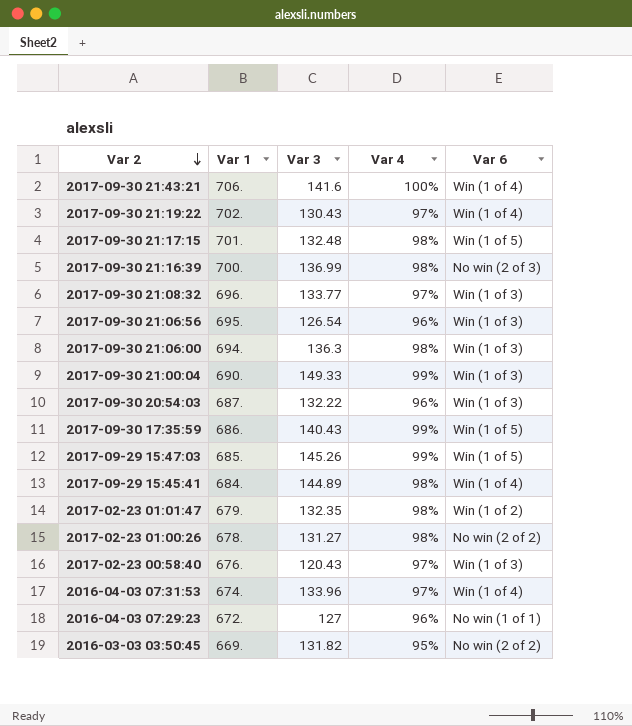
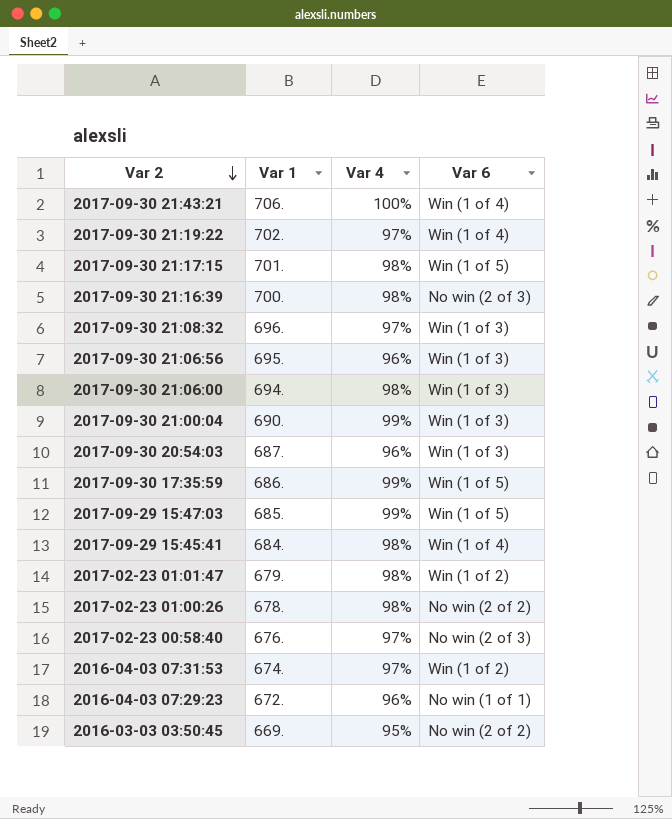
column Var 3 | position: 3 -> none
2017-02-23 00:58:40 | Var 6: Win (1 of 3) -> No win (2 of 3)
2016-04-03 07:31:53 | Var 6: Win (1 of 4) -> Win (1 of 2)

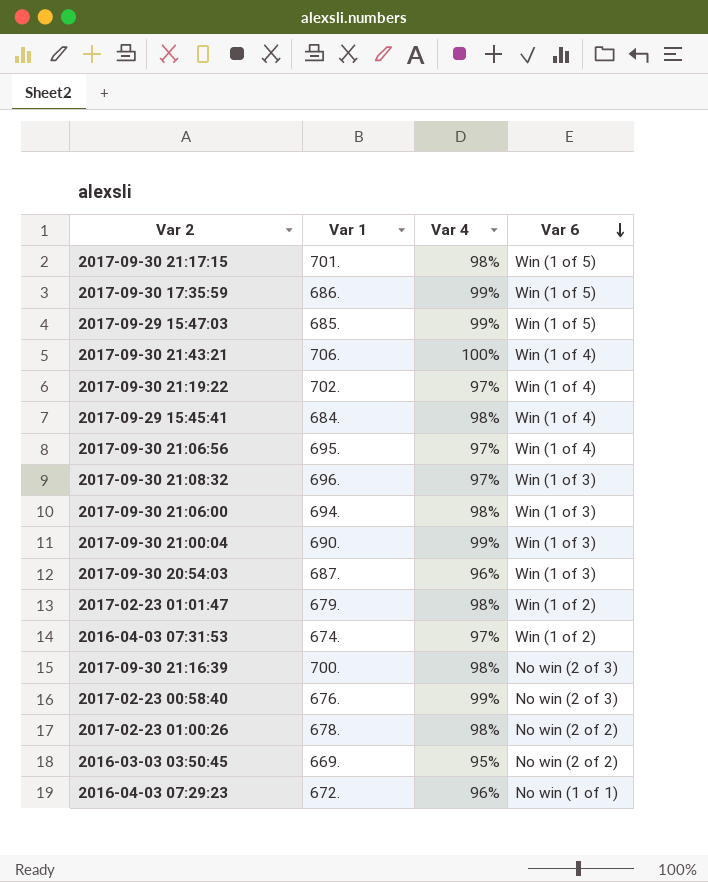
row order: Var 2 descending -> Var 6 descending
2017-09-30 21:06:56 | Var 4: 96% -> 97%
2017-09-30 21:06:56 | Var 6: Win (1 of 3) -> Win (1 of 4)
2017-02-23 00:58:40 | Var 4: 97% -> 99%

